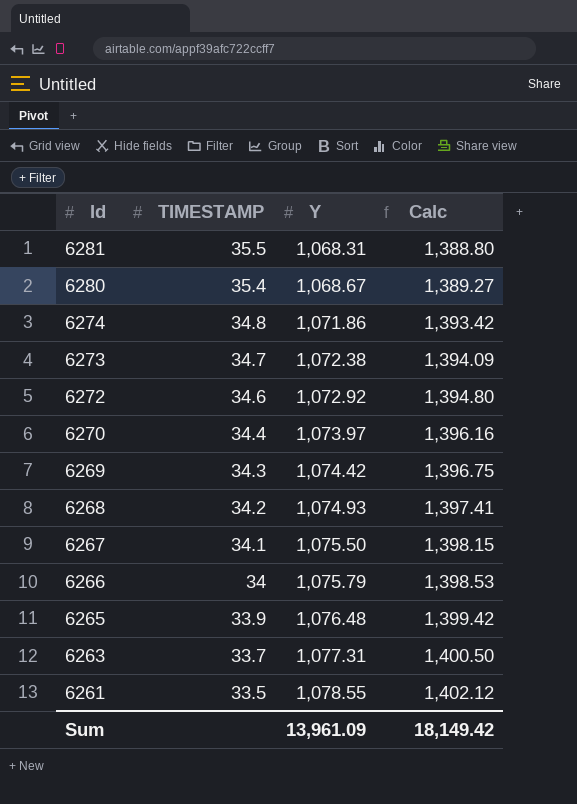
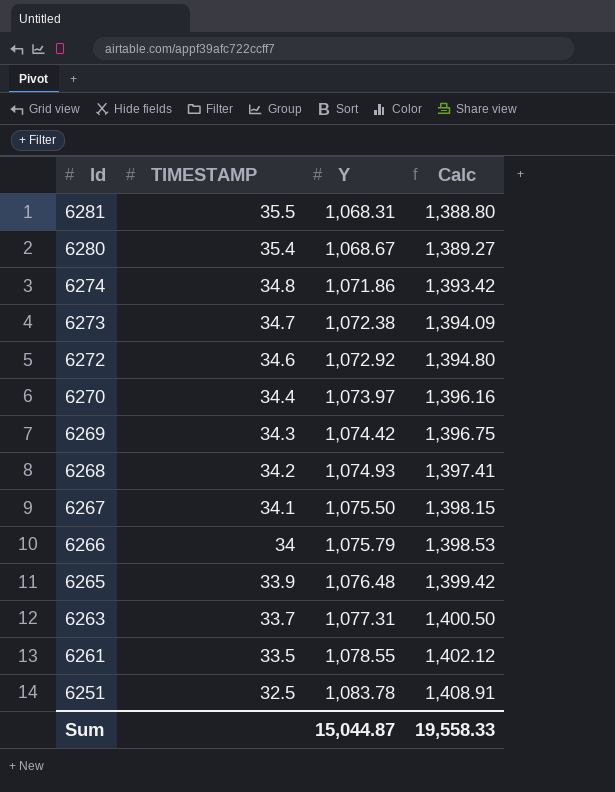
row 6251: none -> 32.5 | 1,083.78 | 1,408.91
Sum | Y: 13,961.09 -> 15,044.87
Sum | Calc: 18,149.42 -> 19,558.33

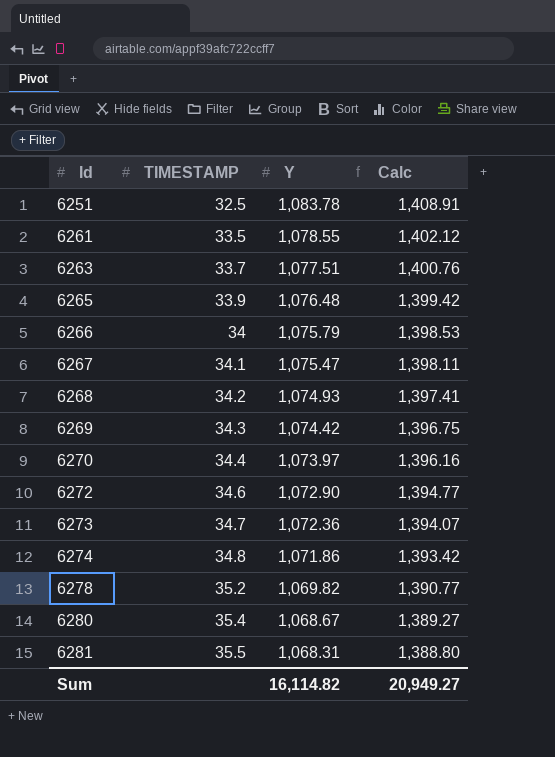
row order: Id descending -> Id ascending
6263 | Y: 1,077.31 -> 1,077.51
6263 | Calc: 1,400.50 -> 1,400.76
6267 | Y: 1,075.50 -> 1,075.47
6267 | Calc: 1,398.15 -> 1,398.11
6272 | Y: 1,072.92 -> 1,072.90
6272 | Calc: 1,394.80 -> 1,394.77
6273 | Y: 1,072.38 -> 1,072.36
6273 | Calc: 1,394.09 -> 1,394.07
row 6278: none -> 35.2 | 1,069.82 | 1,390.77
Sum | Y: 15,044.87 -> 16,114.82
Sum | Calc: 19,558.33 -> 20,949.27

